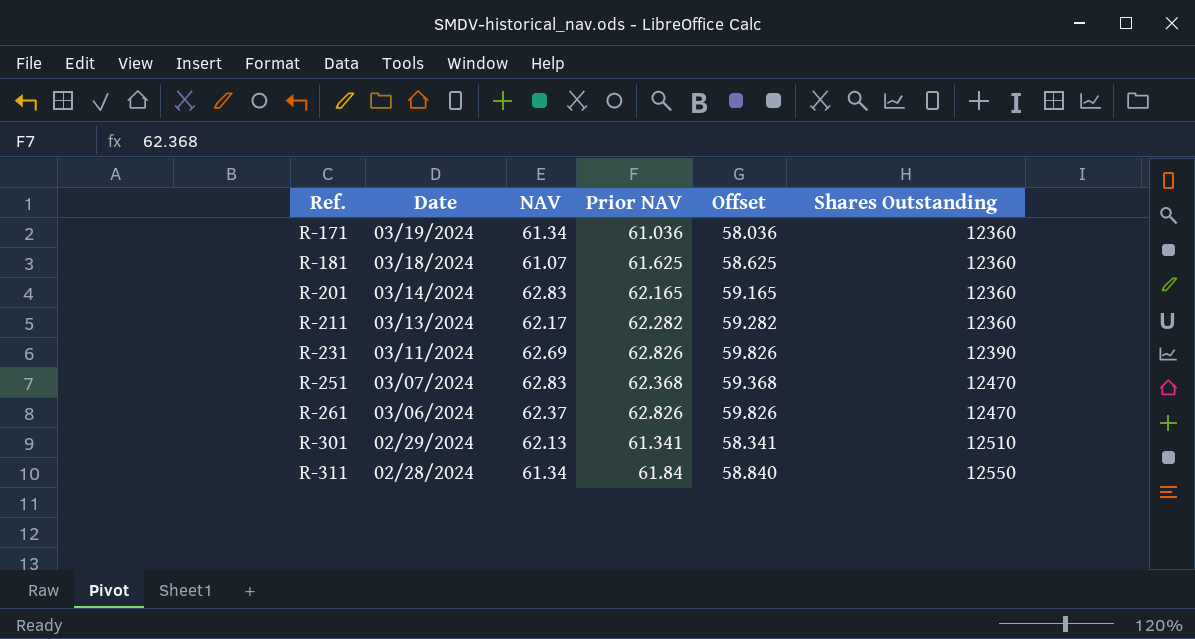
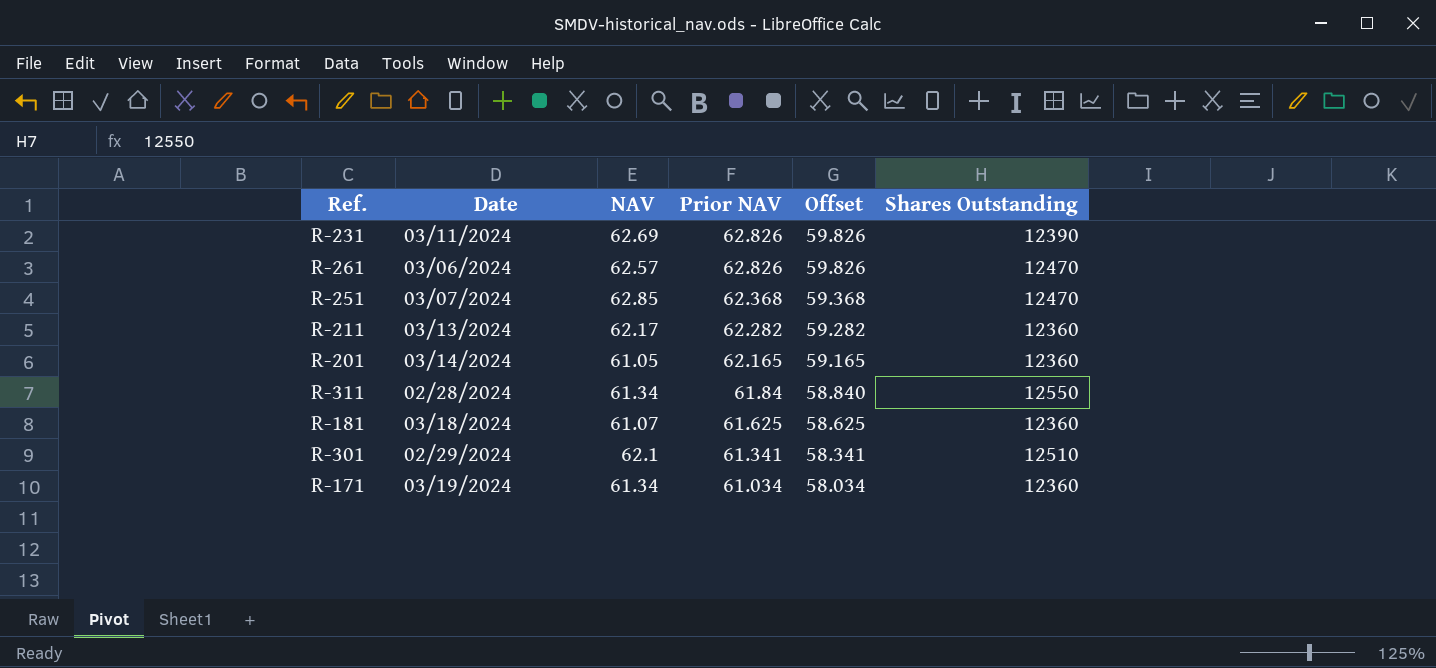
row order: Ref. ascending -> Prior NAV descending
R-261 | NAV: 62.37 -> 62.57
R-251 | NAV: 62.83 -> 62.85
R-201 | NAV: 62.83 -> 61.05
R-301 | NAV: 62.13 -> 62.1
R-171 | Prior NAV: 61.036 -> 61.034
R-171 | Offset: 58.036 -> 58.034

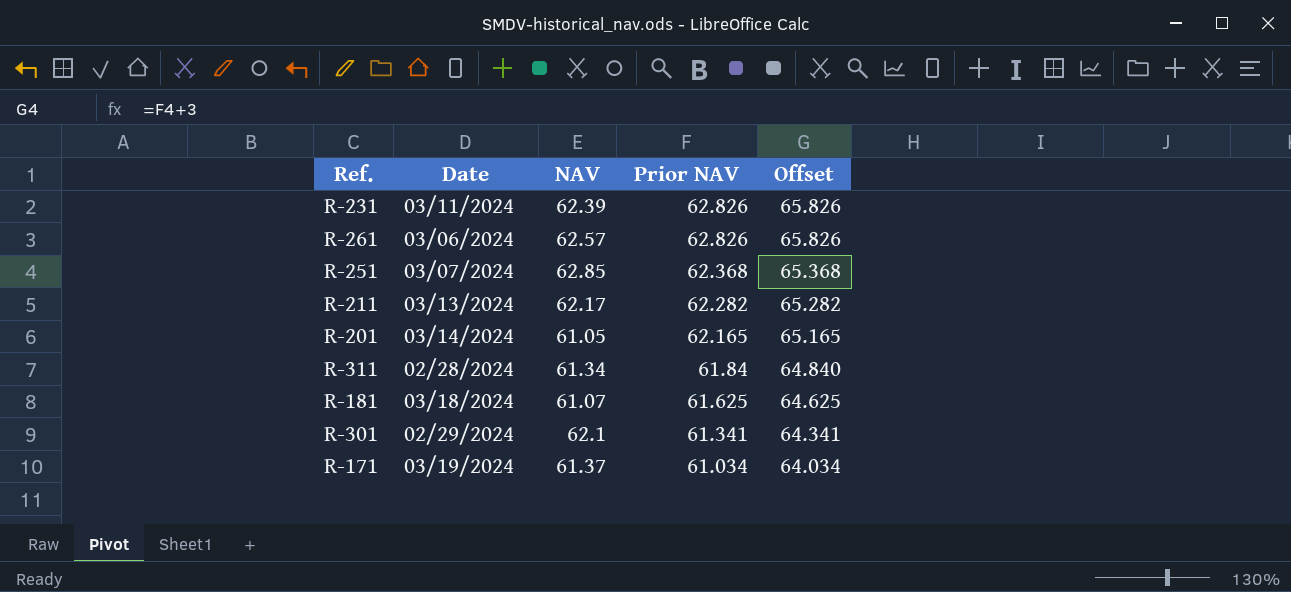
column Shares Outstanding | position: 6 -> none
column Offset | formula: [Prior NAV] - 3 -> [Prior NAV] + 3
R-231 | NAV: 62.69 -> 62.39
R-171 | NAV: 61.34 -> 61.37

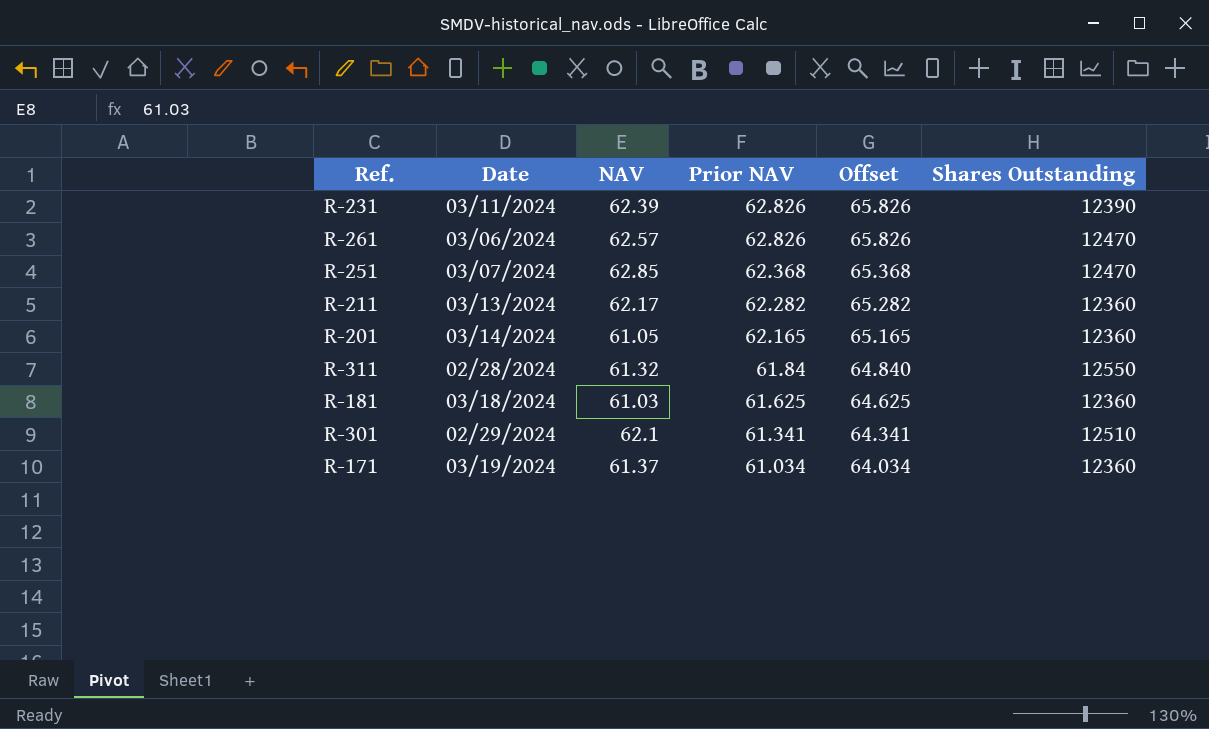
column Shares Outstanding | position: none -> 6
R-311 | NAV: 61.34 -> 61.32
R-181 | NAV: 61.07 -> 61.03

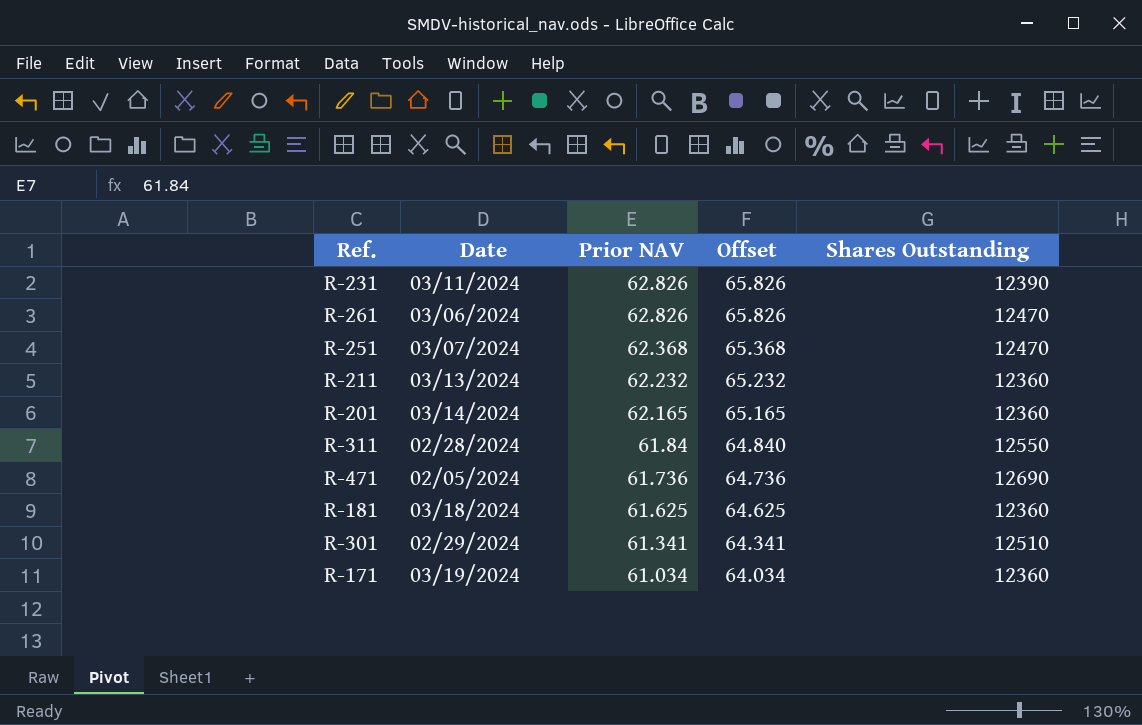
column NAV | position: 3 -> none
R-211 | Prior NAV: 62.282 -> 62.232
R-211 | Offset: 65.282 -> 65.232
row R-471: none -> 02/05/2024 | 61.736 | 64.736 | 12690

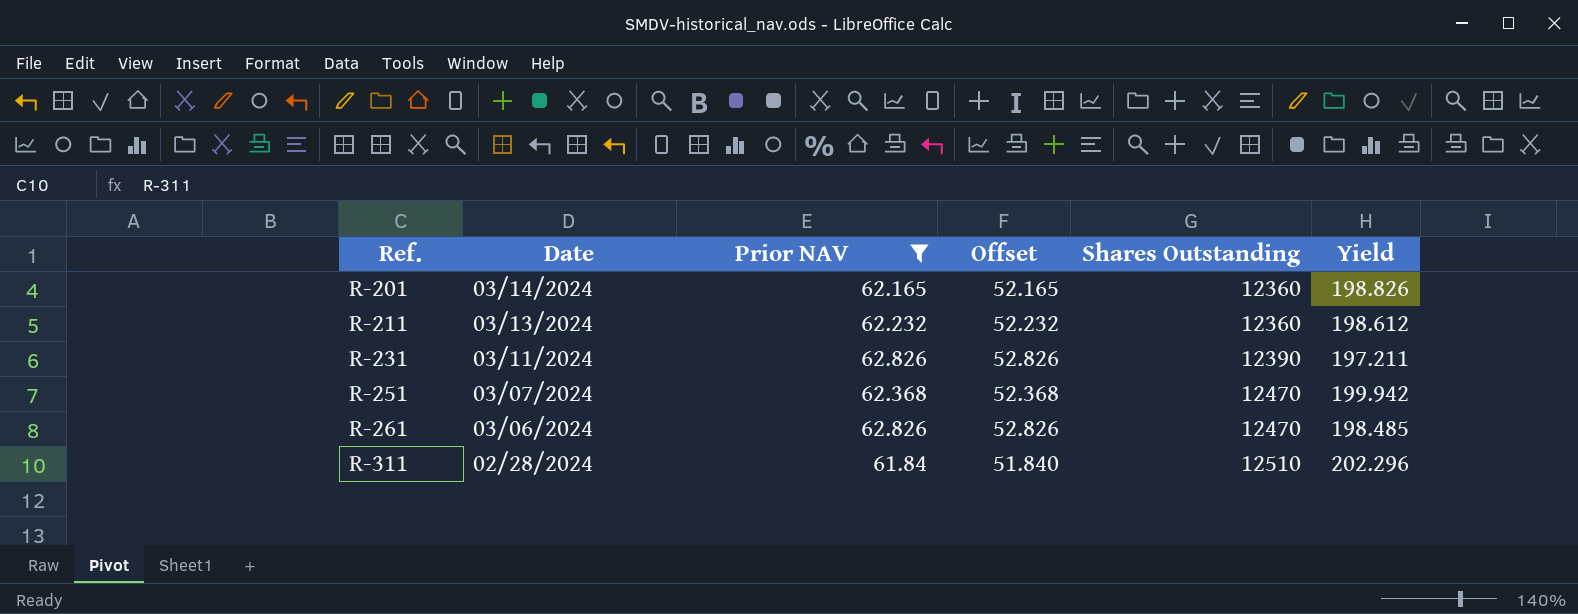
filter: none -> Prior NAV >= 61.84
row order: Prior NAV descending -> Ref. ascending
column Offset | formula: [Prior NAV] + 3 -> [Prior NAV] - 10
column Yield | formula: none -> [Shares Outstanding] / [Prior NAV]
R-311 | Shares Outstanding: 12550 -> 12510

